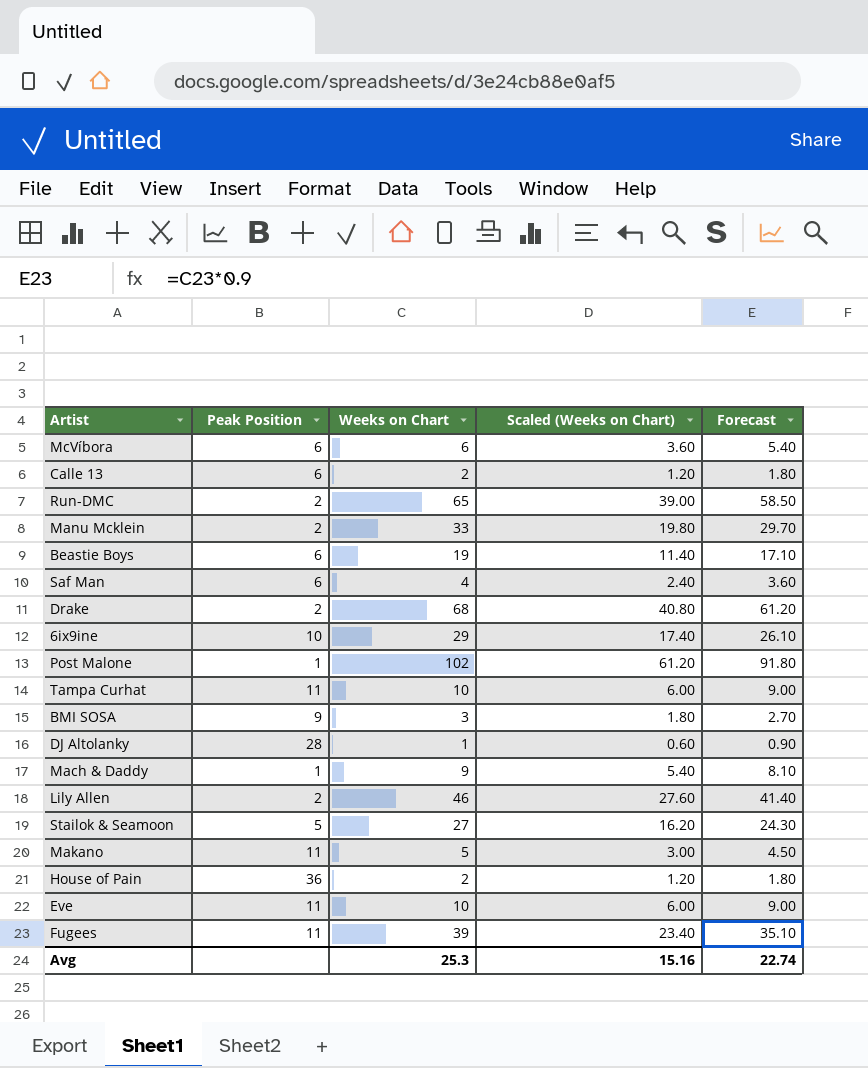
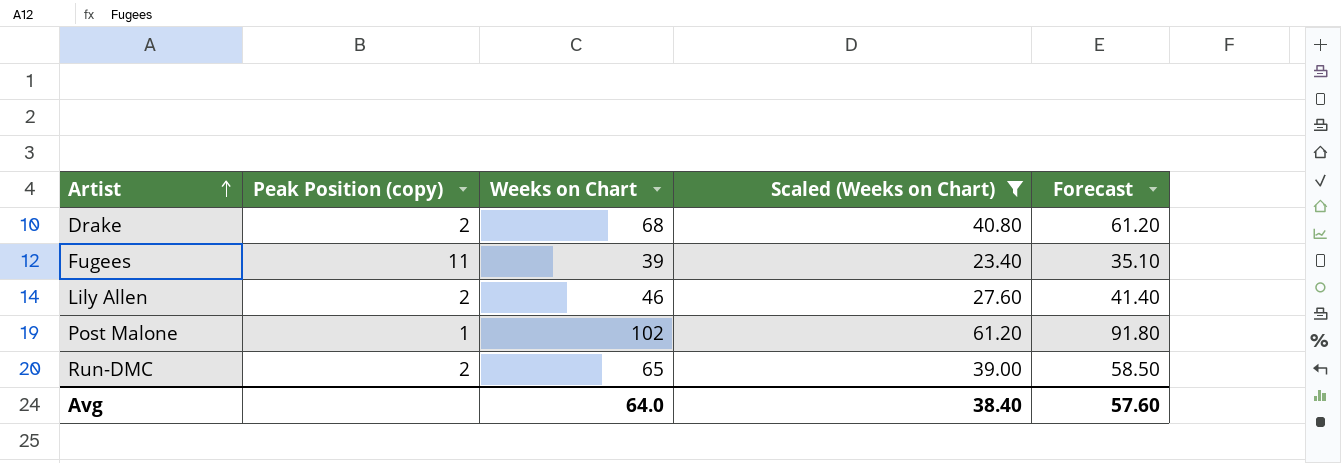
filter: none -> Scaled (Weeks on Chart) >= 23.40
row order: none -> Artist ascending
column name: Peak Position -> Peak Position (copy)
Avg | Weeks on Chart: 25.3 -> 64.0
Avg | Scaled (Weeks on Chart): 15.16 -> 38.40
Avg | Forecast: 22.74 -> 57.60

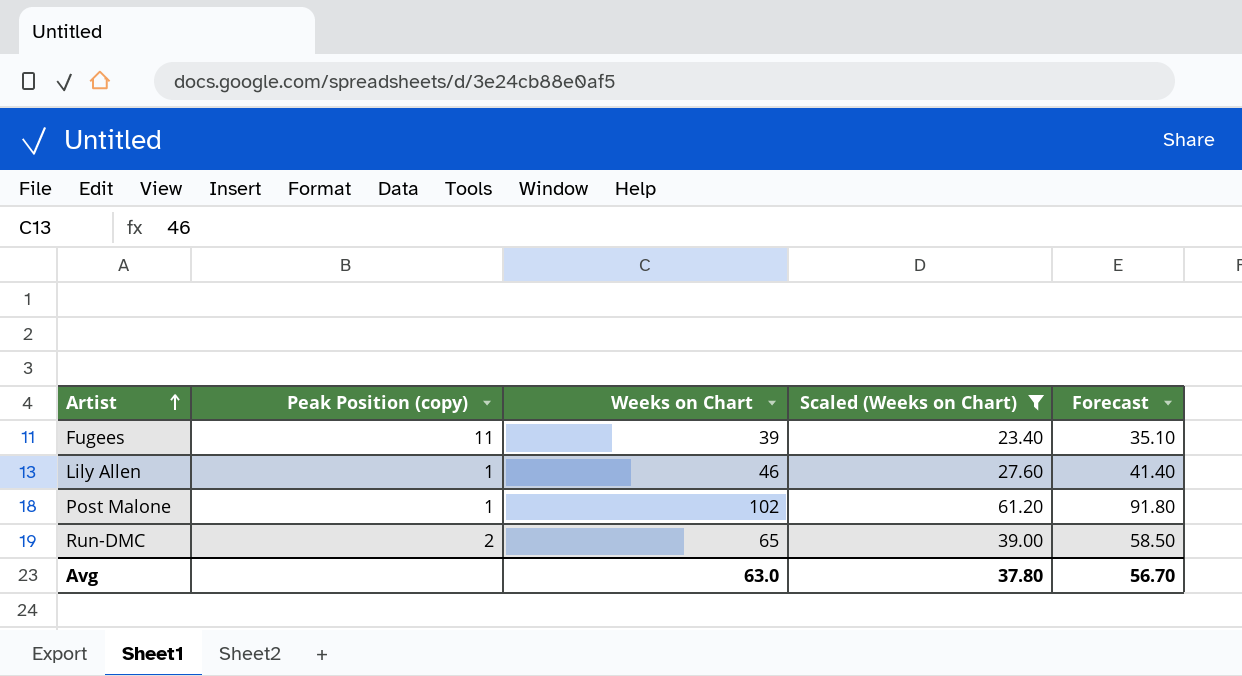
row Drake: 2 | 68 | 40.80 | 61.20 -> none
Lily Allen | Peak Position (copy): 2 -> 1
Avg | Weeks on Chart: 64.0 -> 63.0
Avg | Scaled (Weeks on Chart): 38.40 -> 37.80
Avg | Forecast: 57.60 -> 56.70

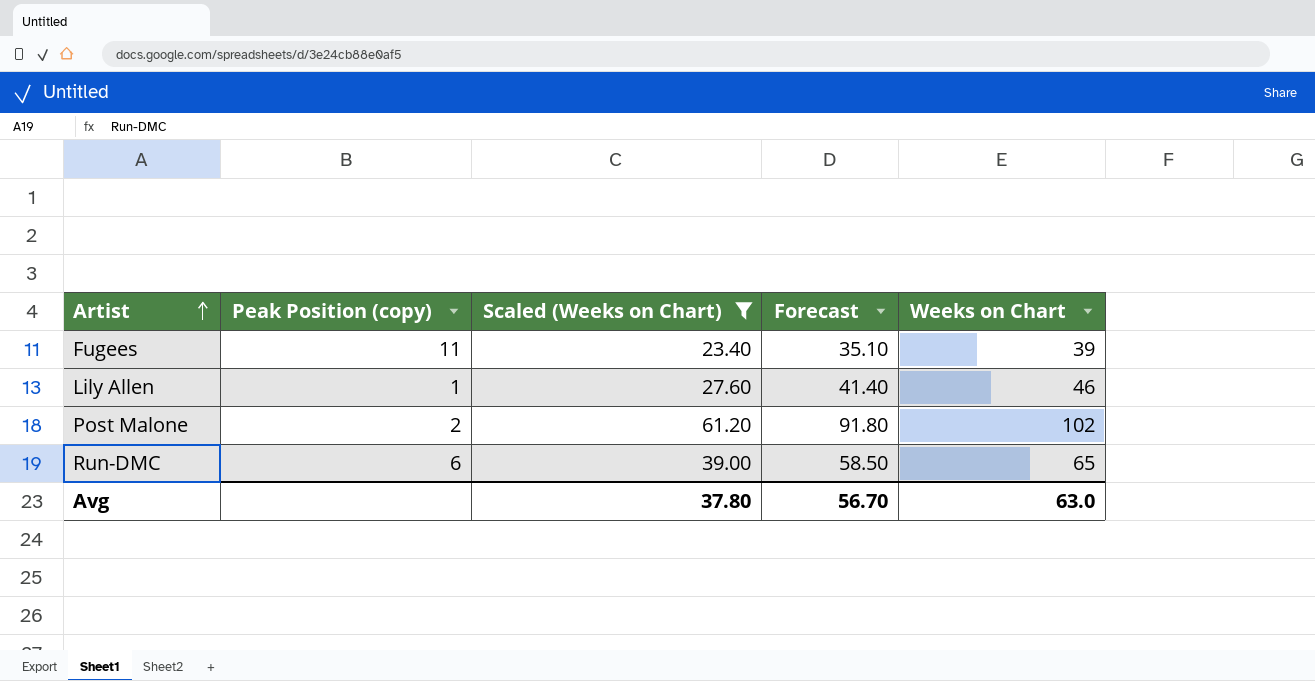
column Weeks on Chart | position: 3 -> 5
Post Malone | Peak Position (copy): 1 -> 2
Run-DMC | Peak Position (copy): 2 -> 6

